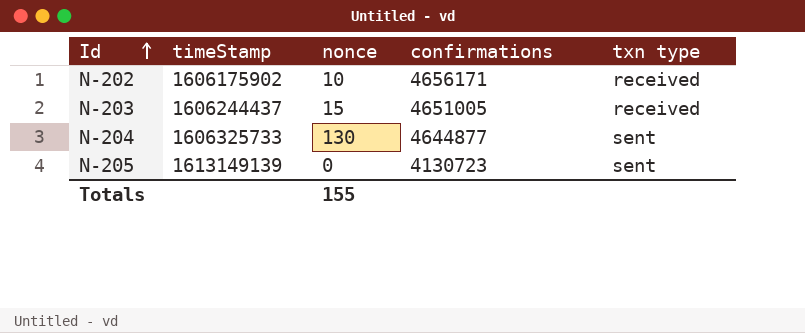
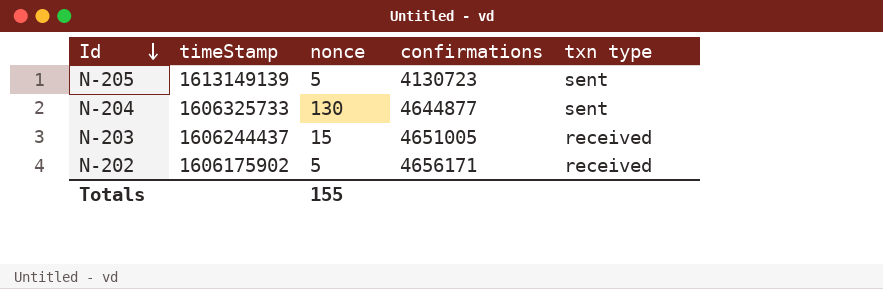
row order: Id ascending -> Id descending
N-205 | nonce: 0 -> 5
N-202 | nonce: 10 -> 5

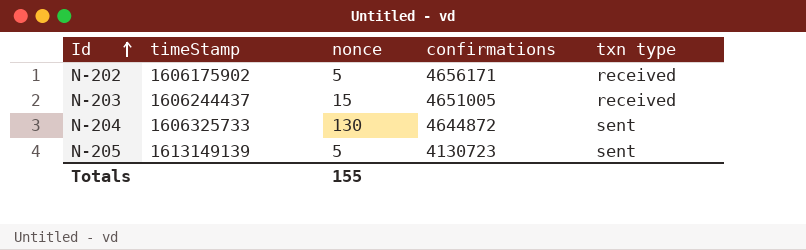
row order: Id descending -> Id ascending
N-204 | confirmations: 4644877 -> 4644872

